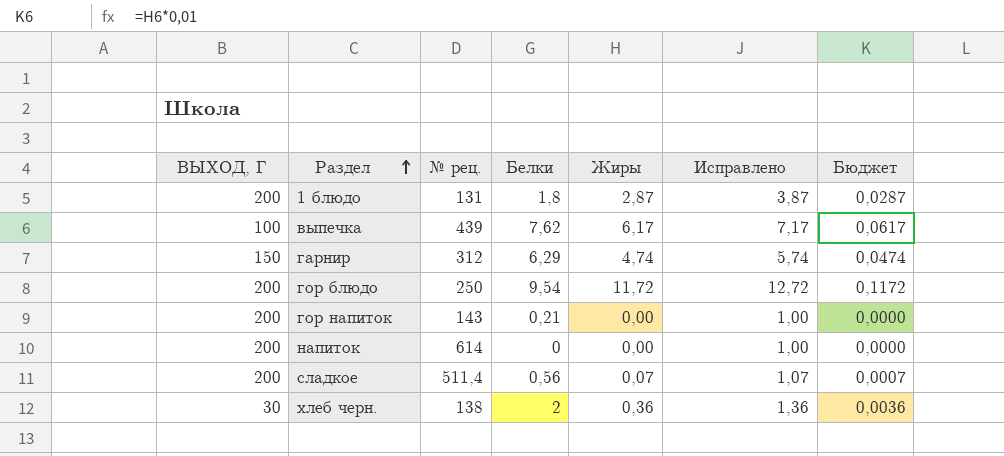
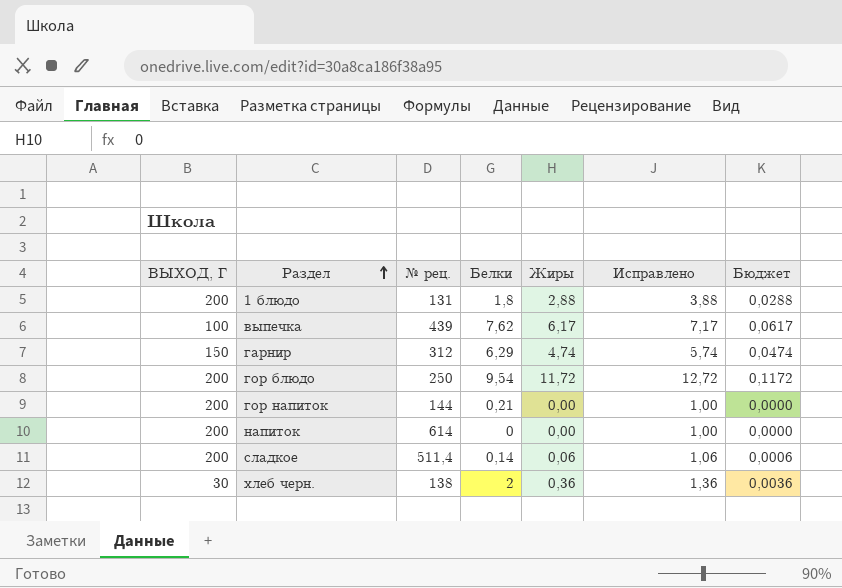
1 блюдо | Жиры: 2,87 -> 2,88
1 блюдо | Исправлено: 3,87 -> 3,88
1 блюдо | Бюджет: 0,0287 -> 0,0288
гор напиток | № рец.: 143 -> 144
сладкое | Белки: 0,56 -> 0,14
сладкое | Жиры: 0,07 -> 0,06
сладкое | Исправлено: 1,07 -> 1,06
сладкое | Бюджет: 0,0007 -> 0,0006

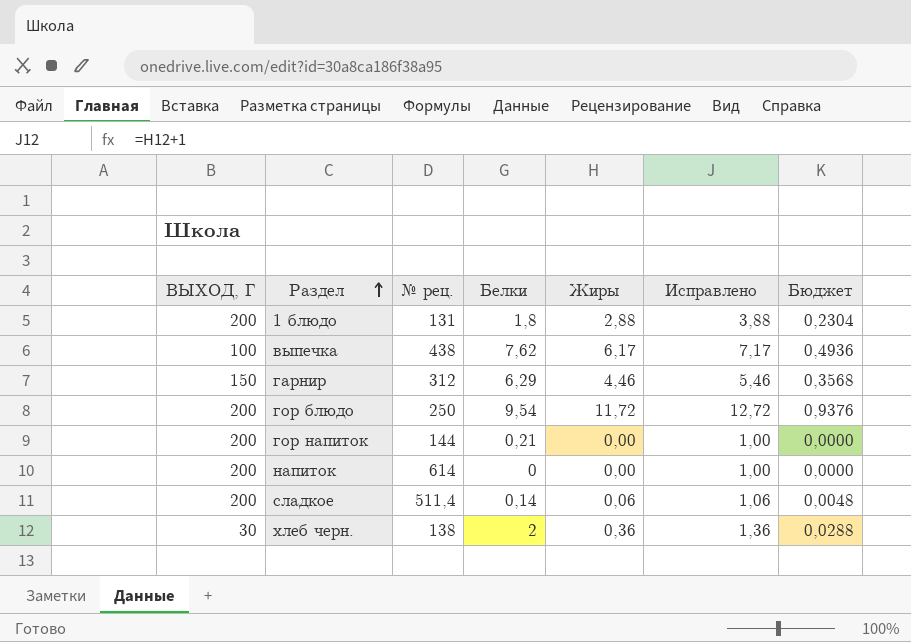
column Бюджет | formula: [Жиры] * 0,01 -> [Жиры] * 0,08
выпечка | № рец.: 439 -> 438
гарнир | Жиры: 4,74 -> 4,46
гарнир | Исправлено: 5,74 -> 5,46

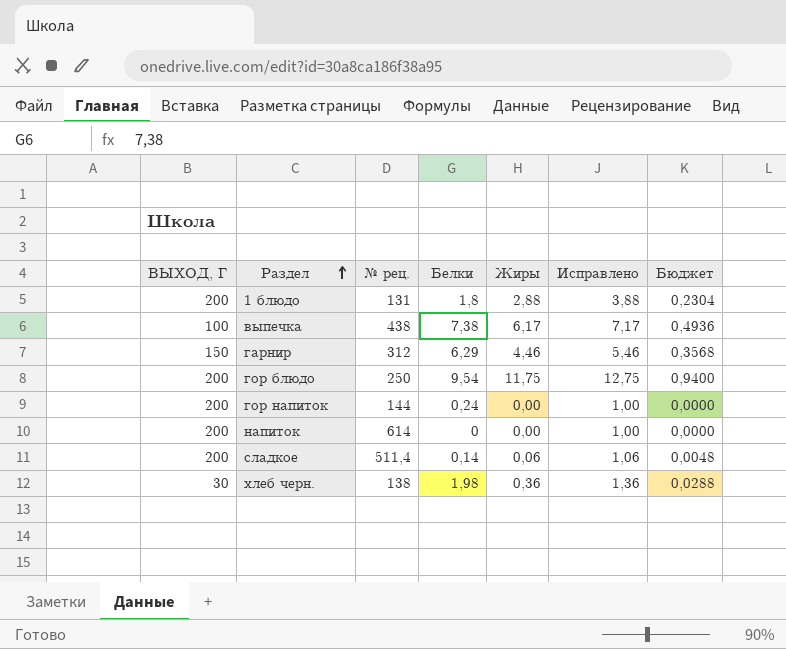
выпечка | Белки: 7,62 -> 7,38
гор блюдо | Жиры: 11,72 -> 11,75
гор блюдо | Исправлено: 12,72 -> 12,75
гор блюдо | Бюджет: 0,9376 -> 0,9400
гор напиток | Белки: 0,21 -> 0,24
хлеб черн. | Белки: 2 -> 1,98

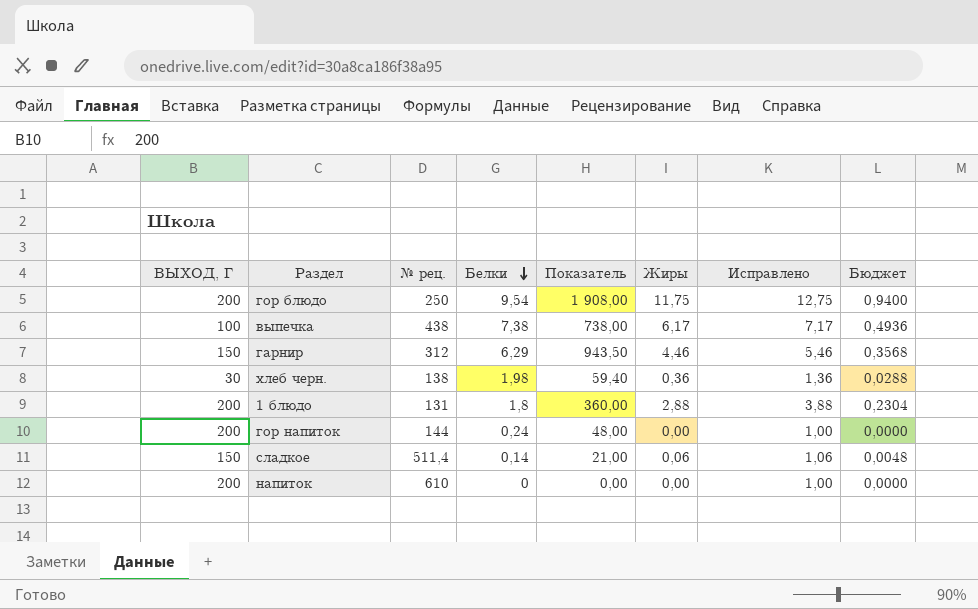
row order: Раздел ascending -> Белки descending
column Показатель | formula: none -> [ВЫХОД, Г] * [Белки]
сладкое | ВЫХОД, Г: 200 -> 150
напиток | № рец.: 614 -> 610

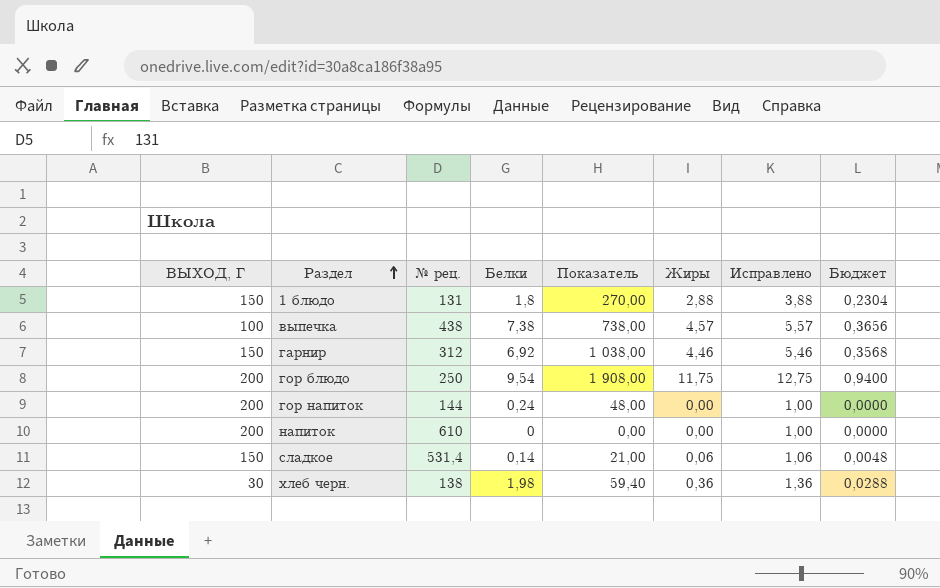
row order: Белки descending -> Раздел ascending
1 блюдо | ВЫХОД, Г: 200 -> 150
1 блюдо | Показатель: 360,00 -> 270,00
выпечка | Жиры: 6,17 -> 4,57
выпечка | Исправлено: 7,17 -> 5,57
выпечка | Бюджет: 0,4936 -> 0,3656
гарнир | Белки: 6,29 -> 6,92
гарнир | Показатель: 943,50 -> 1 038,00
сладкое | № рец.: 511,4 -> 531,4

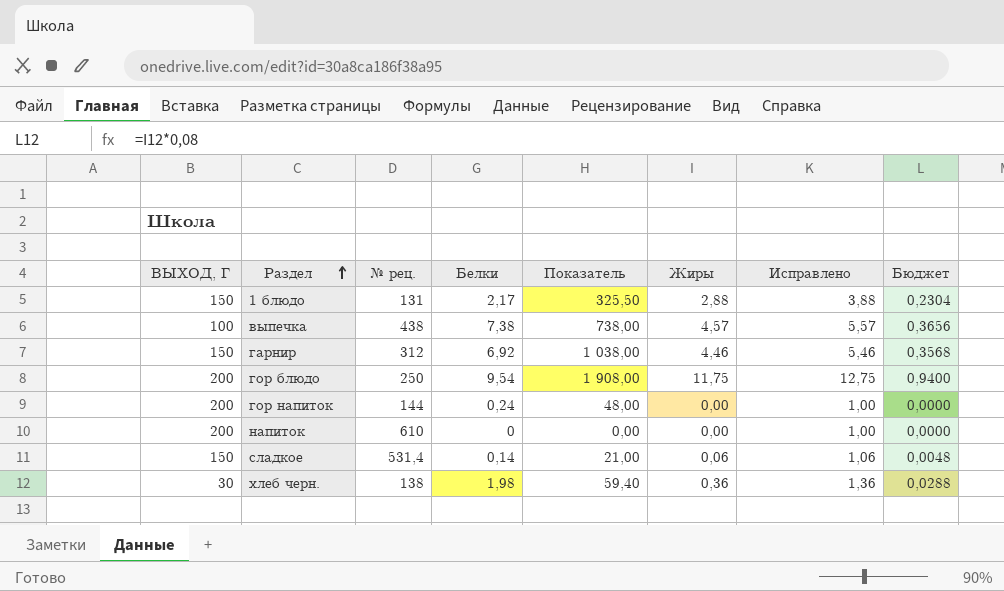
1 блюдо | Белки: 1,8 -> 2,17
1 блюдо | Показатель: 270,00 -> 325,50

